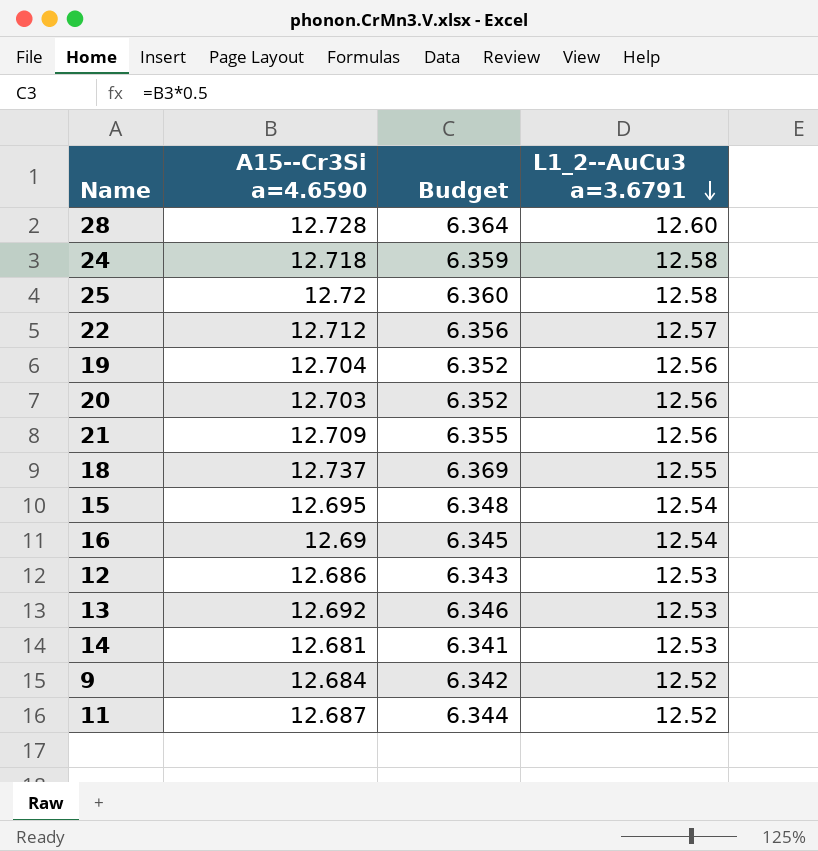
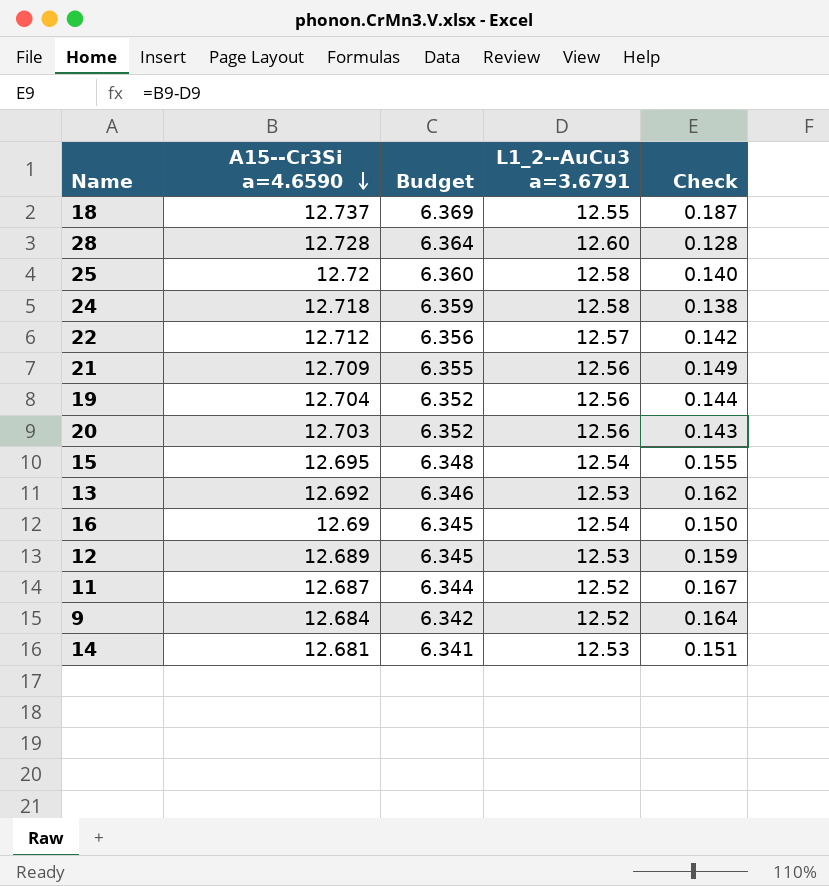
row order: L1_2--AuCu3 a=3.6791 descending -> A15--Cr3Si a=4.6590 descending
column Check | formula: none -> [A15--Cr3Si a=4.6590] - [L1_2--AuCu3 a=3.6791]
12 | A15--Cr3Si a=4.6590: 12.686 -> 12.689
12 | Budget: 6.343 -> 6.345

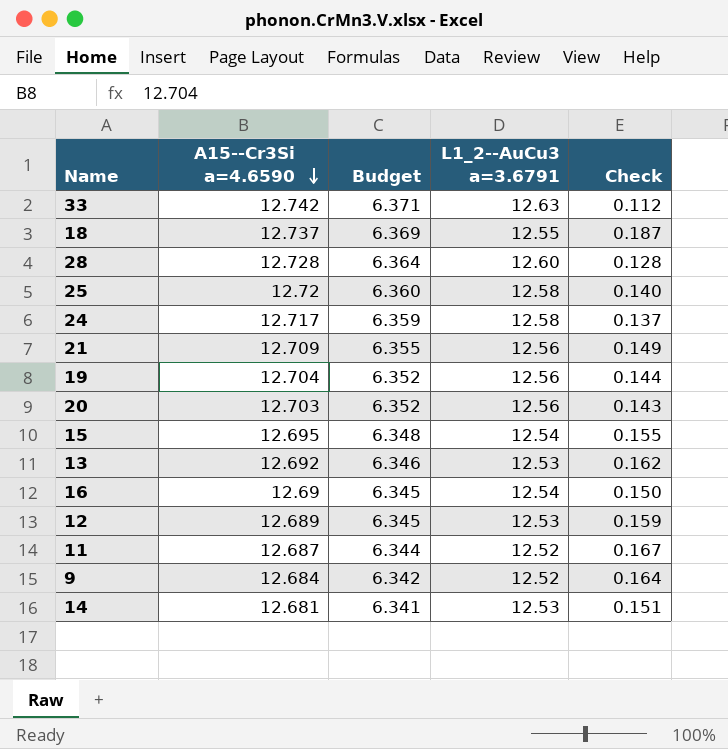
row 22: 12.712 | 6.356 | 12.57 | 0.142 -> none
row 33: none -> 12.742 | 6.371 | 12.63 | 0.112
24 | A15--Cr3Si a=4.6590: 12.718 -> 12.717
24 | Check: 0.138 -> 0.137

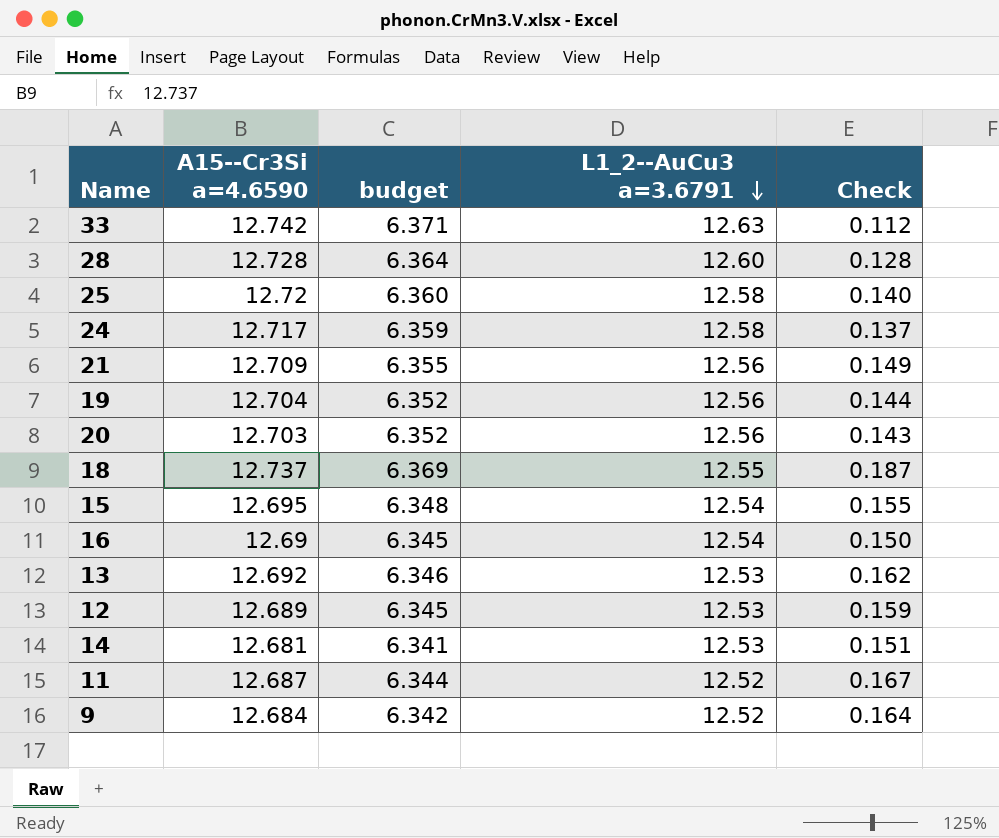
row order: A15--Cr3Si a=4.6590 descending -> L1_2--AuCu3 a=3.6791 descending
column name: Budget -> budget

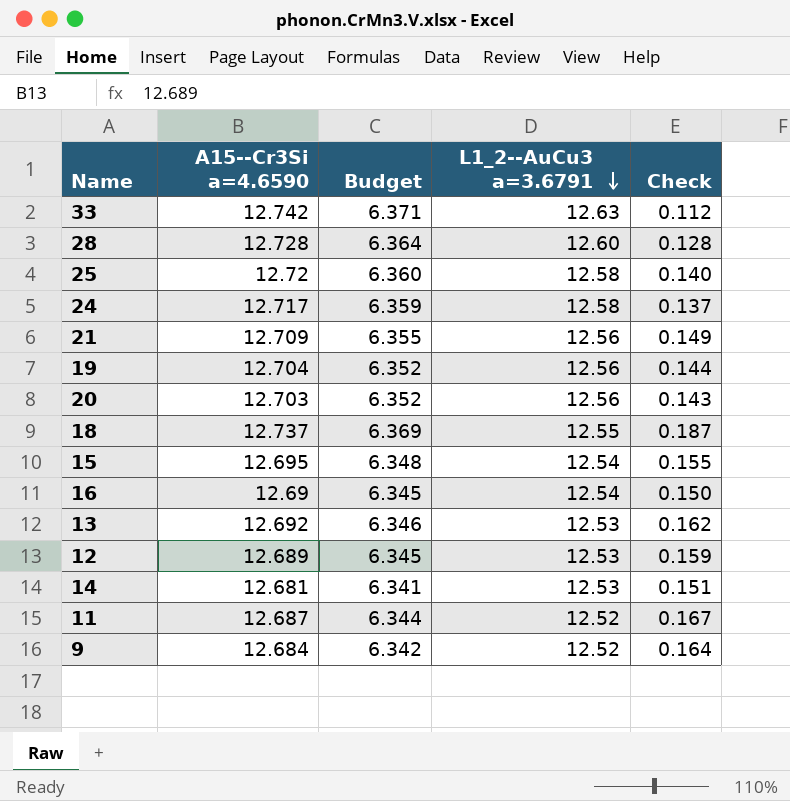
column name: budget -> Budget

